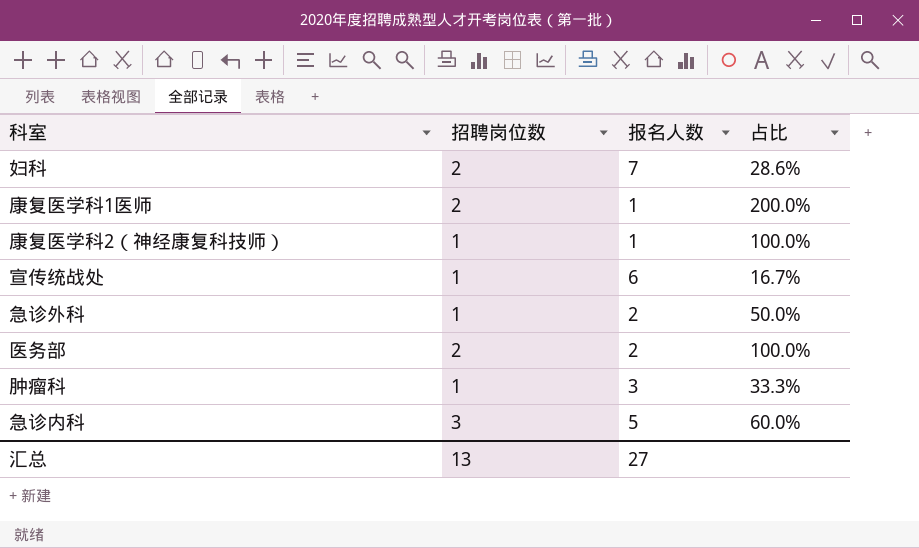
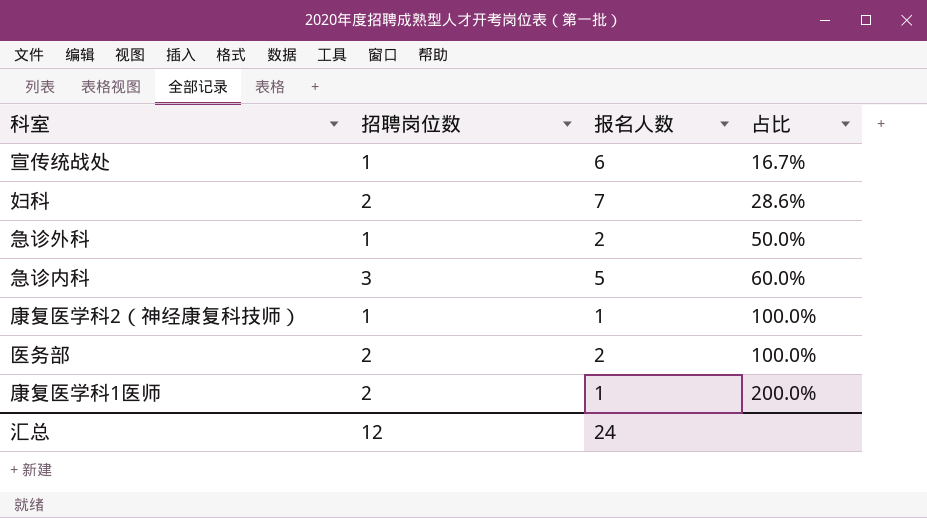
row order: none -> 占比 ascending
row 肿瘤科: 1 | 3 | 33.3% -> none
汇总 | 招聘岗位数: 13 -> 12
汇总 | 报名人数: 27 -> 24

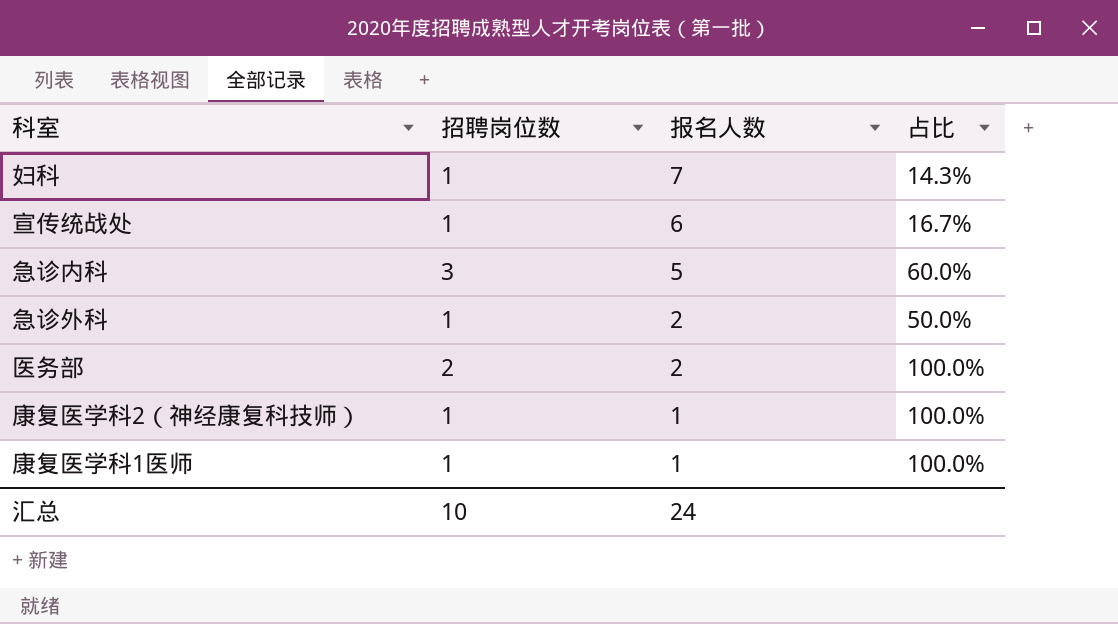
row order: 占比 ascending -> 报名人数 descending
妇科 | 招聘岗位数: 2 -> 1
妇科 | 占比: 28.6% -> 14.3%
康复医学科1医师 | 招聘岗位数: 2 -> 1
康复医学科1医师 | 占比: 200.0% -> 100.0%
汇总 | 招聘岗位数: 12 -> 10

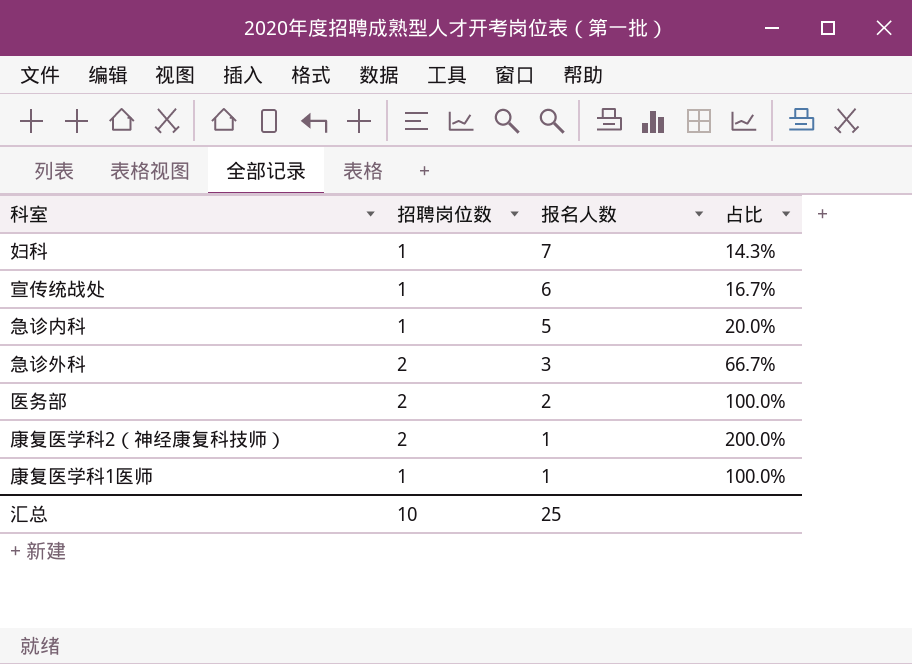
急诊内科 | 招聘岗位数: 3 -> 1
急诊内科 | 占比: 60.0% -> 20.0%
急诊外科 | 招聘岗位数: 1 -> 2
急诊外科 | 报名人数: 2 -> 3
急诊外科 | 占比: 50.0% -> 66.7%
康复医学科2（神经康复科技师） | 招聘岗位数: 1 -> 2
康复医学科2（神经康复科技师） | 占比: 100.0% -> 200.0%
汇总 | 报名人数: 24 -> 25

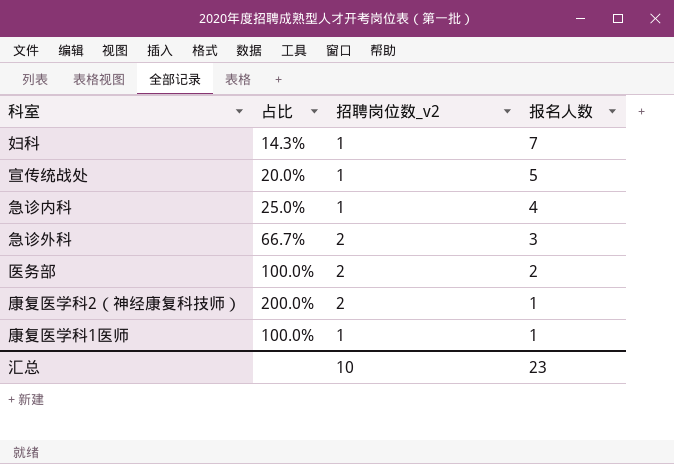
column 占比 | position: 4 -> 2
column name: 招聘岗位数 -> 招聘岗位数_v2
宣传统战处 | 占比: 16.7% -> 20.0%
宣传统战处 | 报名人数: 6 -> 5
急诊内科 | 占比: 20.0% -> 25.0%
急诊内科 | 报名人数: 5 -> 4
汇总 | 报名人数: 25 -> 23

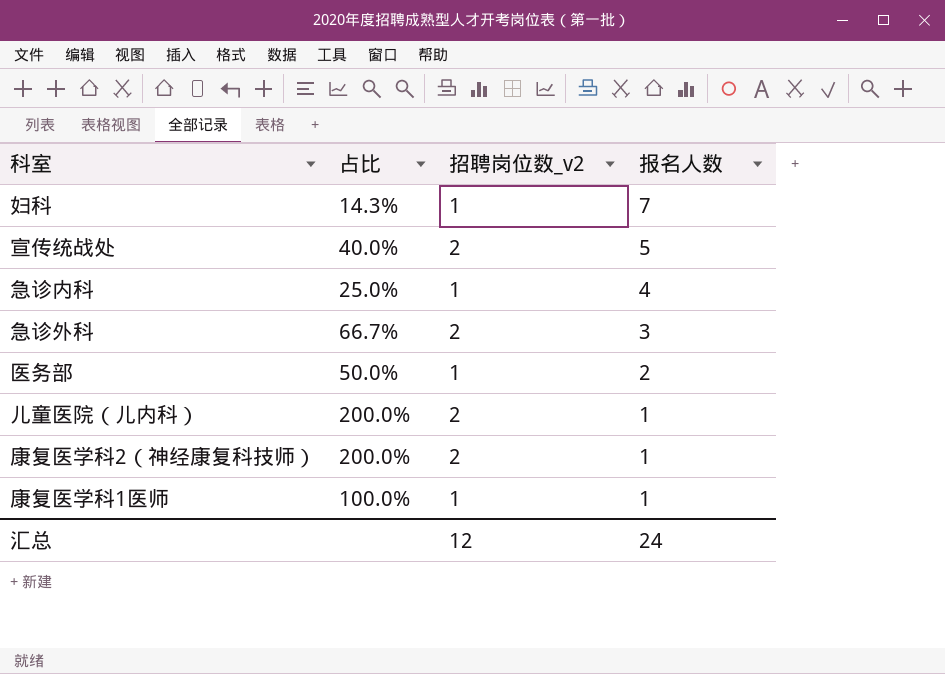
宣传统战处 | 占比: 20.0% -> 40.0%
宣传统战处 | 招聘岗位数_v2: 1 -> 2
医务部 | 占比: 100.0% -> 50.0%
医务部 | 招聘岗位数_v2: 2 -> 1
row 儿童医院（儿内科）: none -> 200.0% | 2 | 1
汇总 | 招聘岗位数_v2: 10 -> 12
汇总 | 报名人数: 23 -> 24

